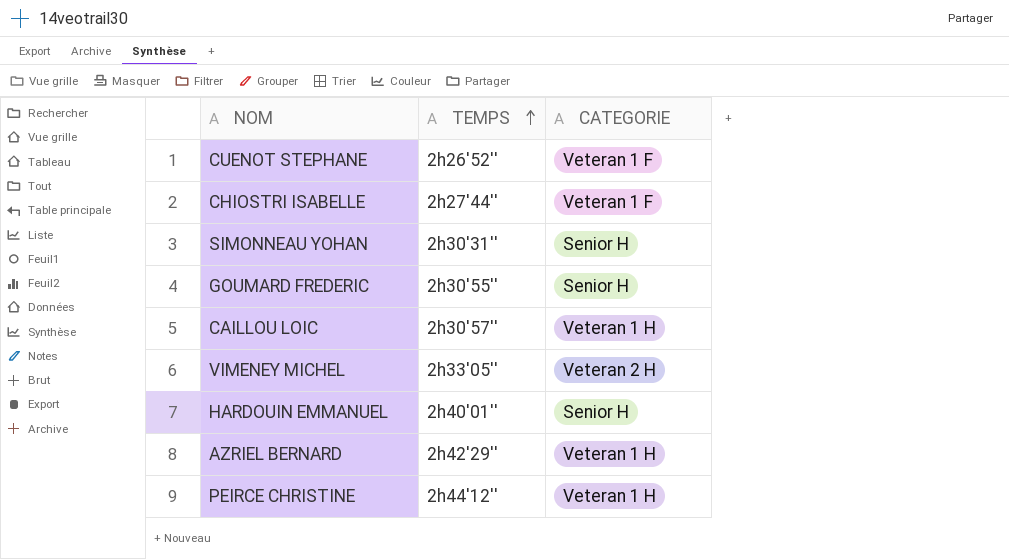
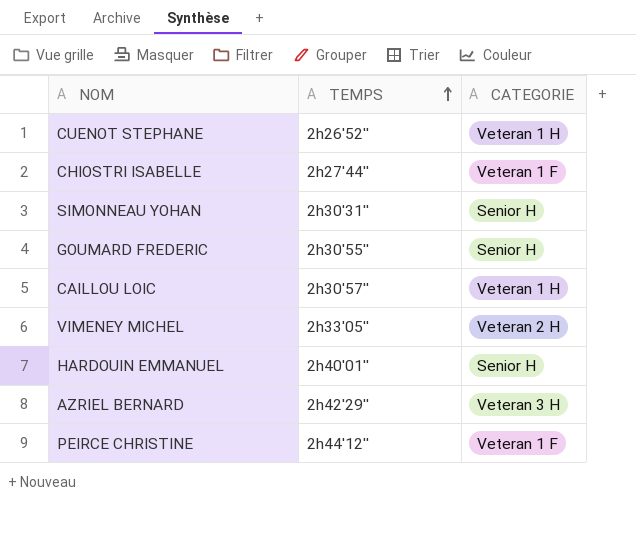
CUENOT STEPHANE | CATEGORIE: Veteran 1 F -> Veteran 1 H
AZRIEL BERNARD | CATEGORIE: Veteran 1 H -> Veteran 3 H
PEIRCE CHRISTINE | CATEGORIE: Veteran 1 H -> Veteran 1 F

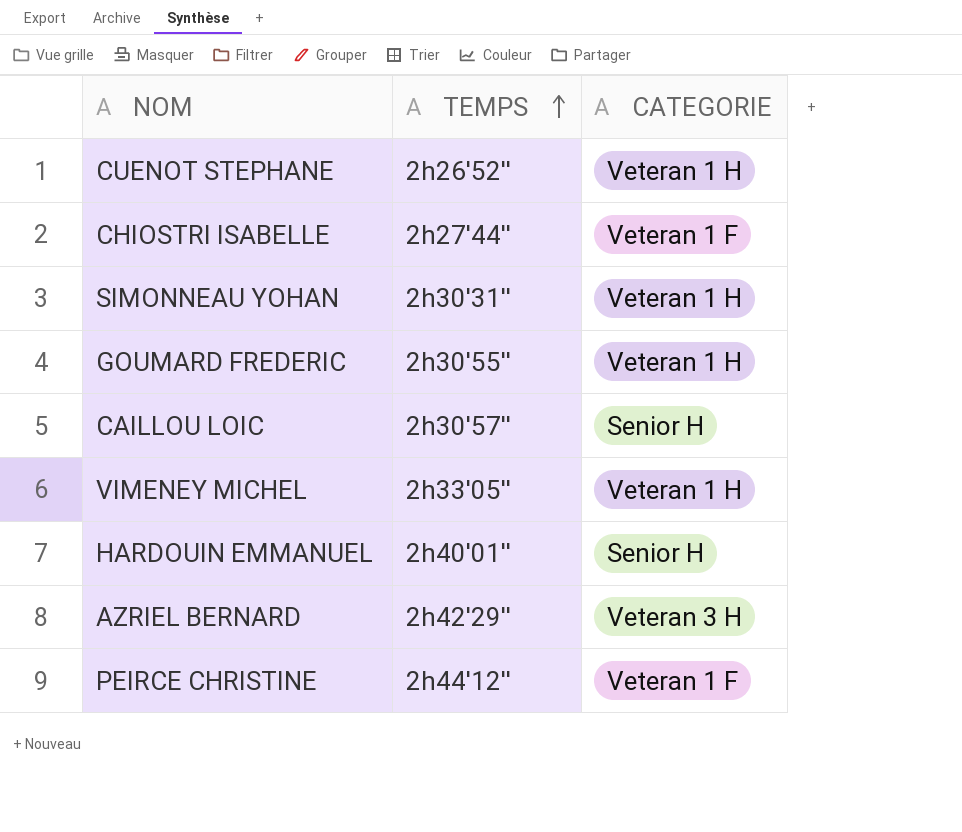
SIMONNEAU YOHAN | CATEGORIE: Senior H -> Veteran 1 H
GOUMARD FREDERIC | CATEGORIE: Senior H -> Veteran 1 H
CAILLOU LOIC | CATEGORIE: Veteran 1 H -> Senior H
VIMENEY MICHEL | CATEGORIE: Veteran 2 H -> Veteran 1 H

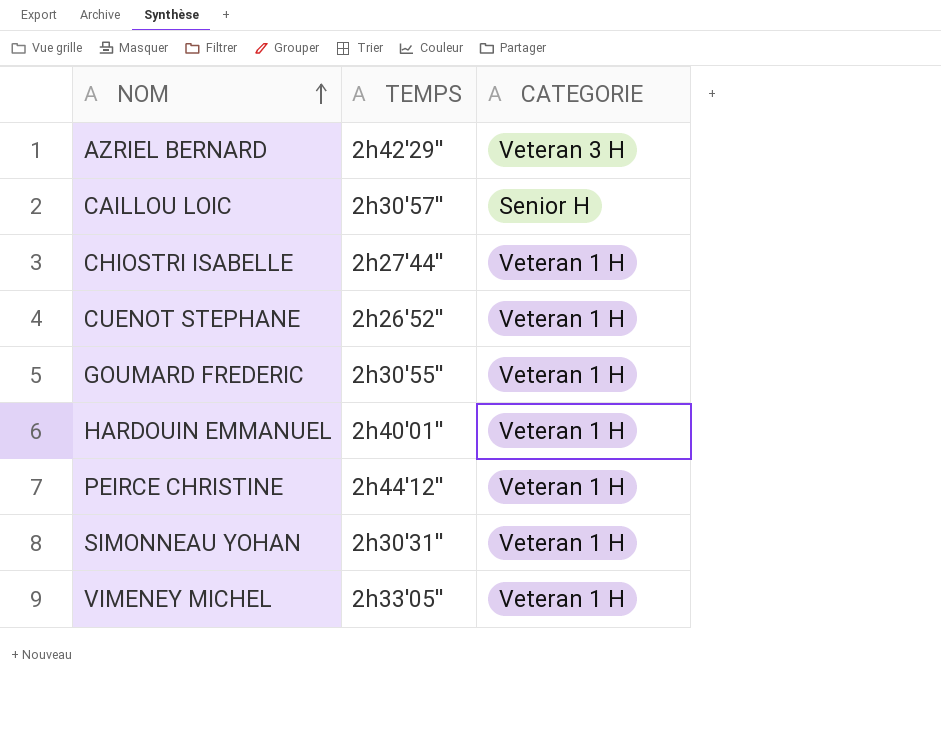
row order: TEMPS ascending -> NOM ascending
CHIOSTRI ISABELLE | CATEGORIE: Veteran 1 F -> Veteran 1 H
HARDOUIN EMMANUEL | CATEGORIE: Senior H -> Veteran 1 H
PEIRCE CHRISTINE | CATEGORIE: Veteran 1 F -> Veteran 1 H

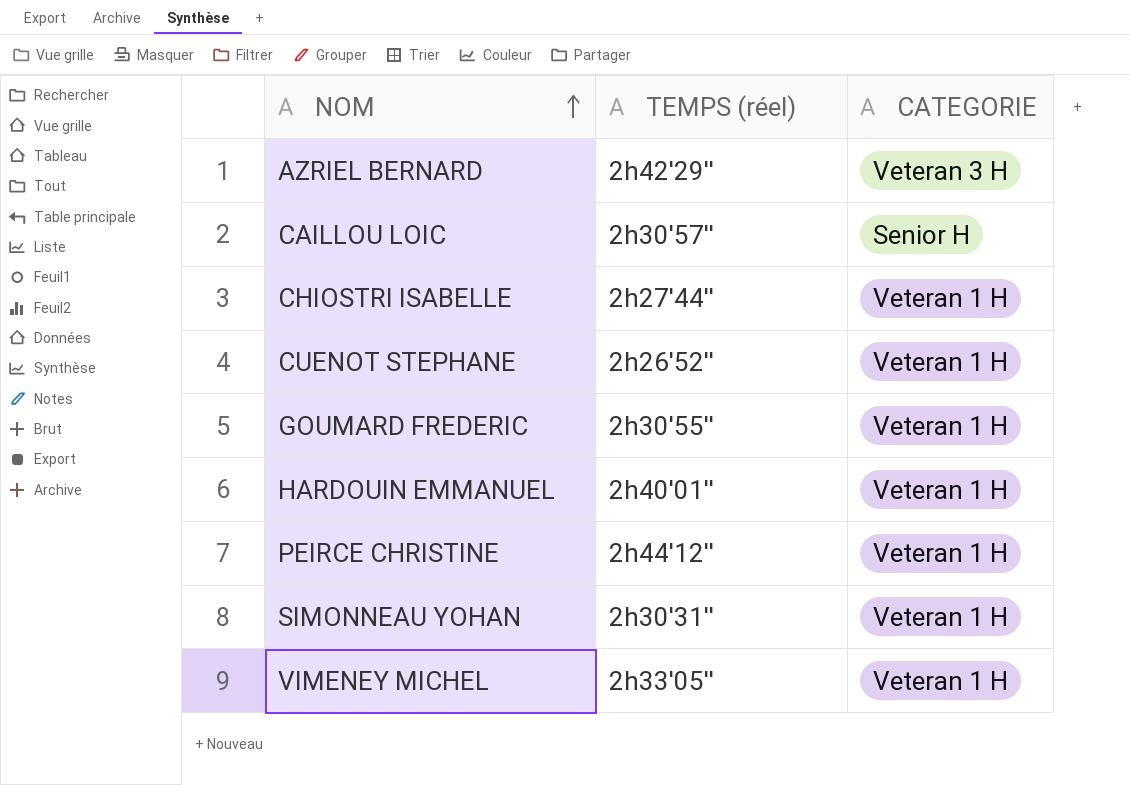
column name: TEMPS -> TEMPS (réel)

